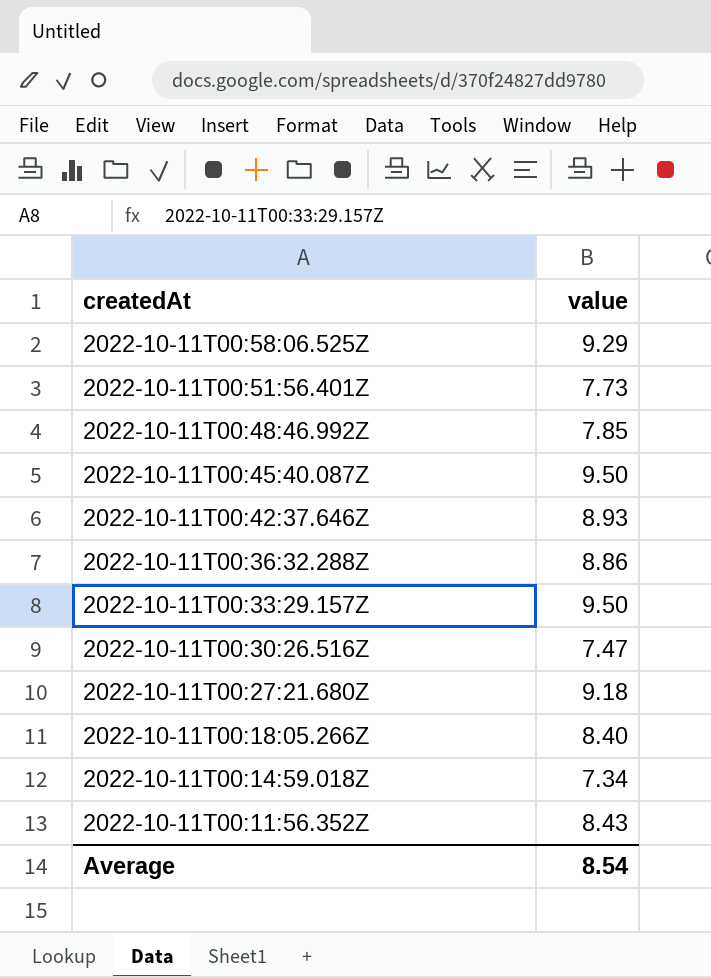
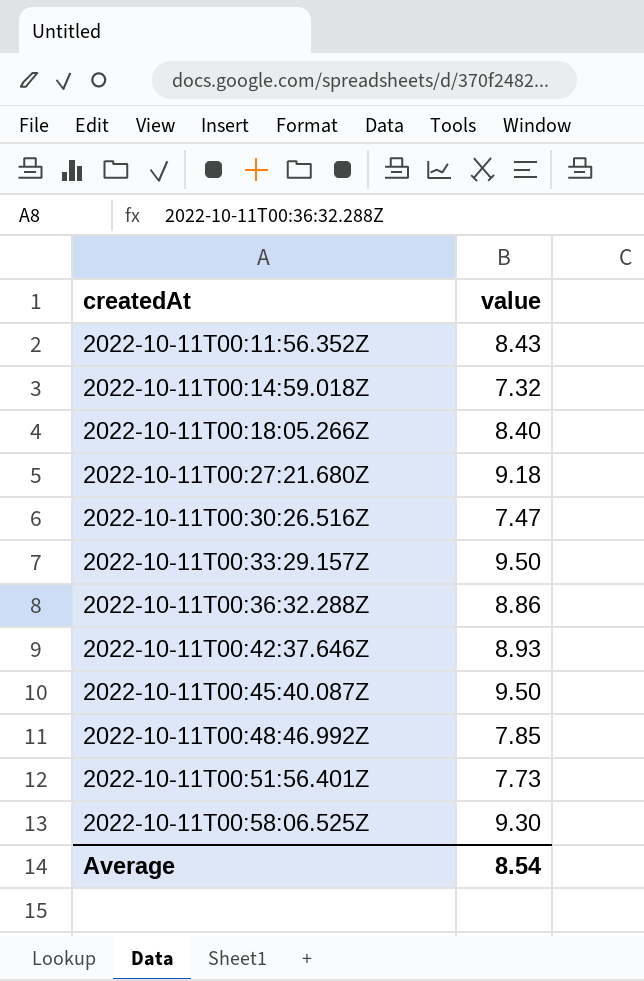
row order: createdAt descending -> createdAt ascending
2022-10-11T00:14:59.018Z | value: 7.34 -> 7.32
2022-10-11T00:58:06.525Z | value: 9.29 -> 9.30

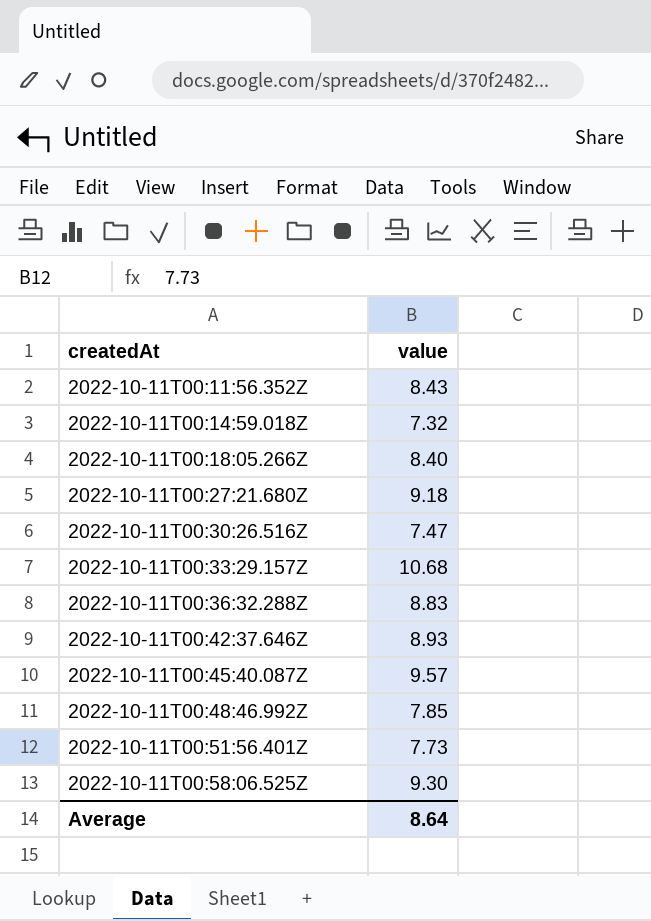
2022-10-11T00:33:29.157Z | value: 9.50 -> 10.68
2022-10-11T00:36:32.288Z | value: 8.86 -> 8.83
2022-10-11T00:45:40.087Z | value: 9.50 -> 9.57
Average | value: 8.54 -> 8.64

